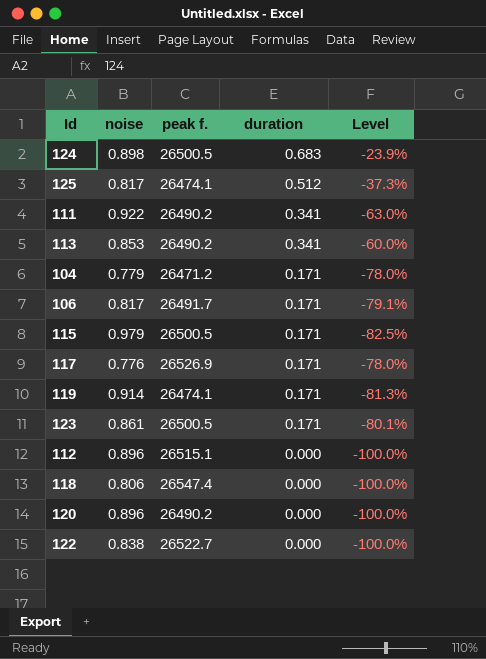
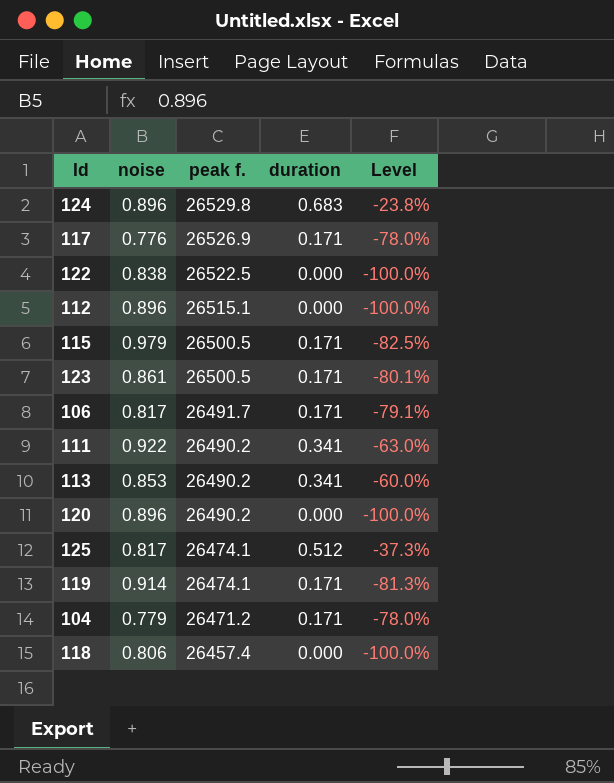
row order: duration descending -> peak f. descending
124 | noise: 0.898 -> 0.896
124 | peak f.: 26500.5 -> 26529.8
124 | Level: -23.9% -> -23.8%
122 | peak f.: 26522.7 -> 26522.5
118 | peak f.: 26547.4 -> 26457.4

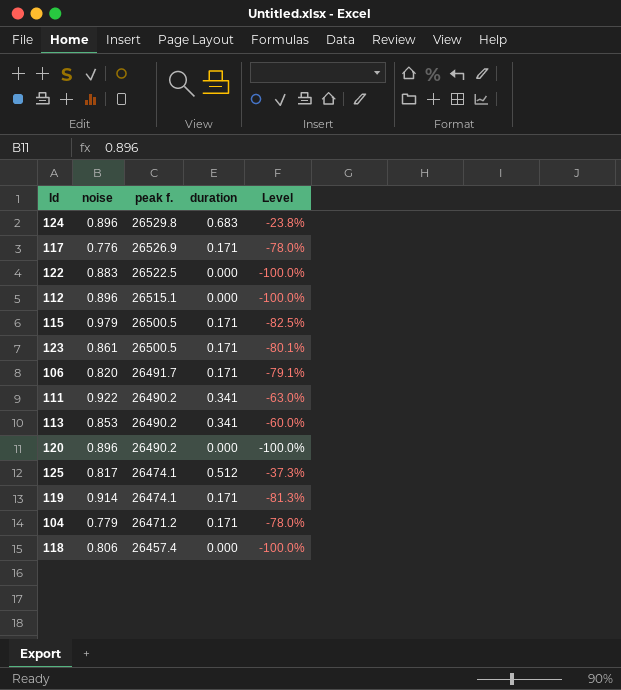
122 | noise: 0.838 -> 0.883
106 | noise: 0.817 -> 0.820

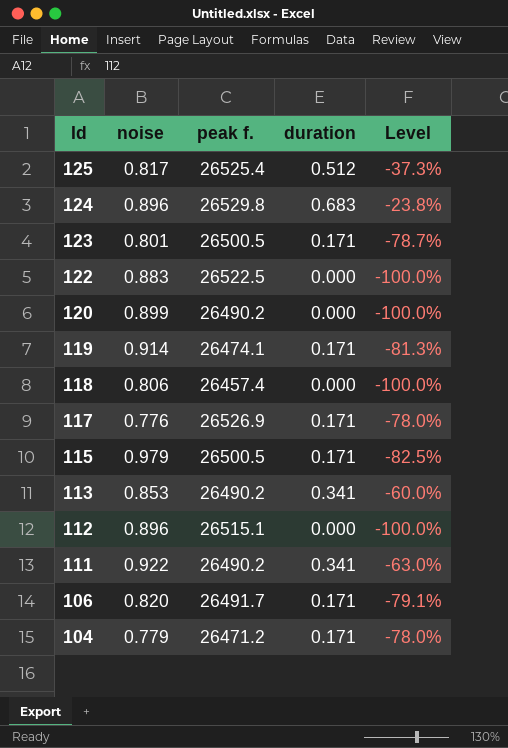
row order: peak f. descending -> Id descending
125 | peak f.: 26474.1 -> 26525.4
123 | noise: 0.861 -> 0.801
123 | Level: -80.1% -> -78.7%
120 | noise: 0.896 -> 0.899

